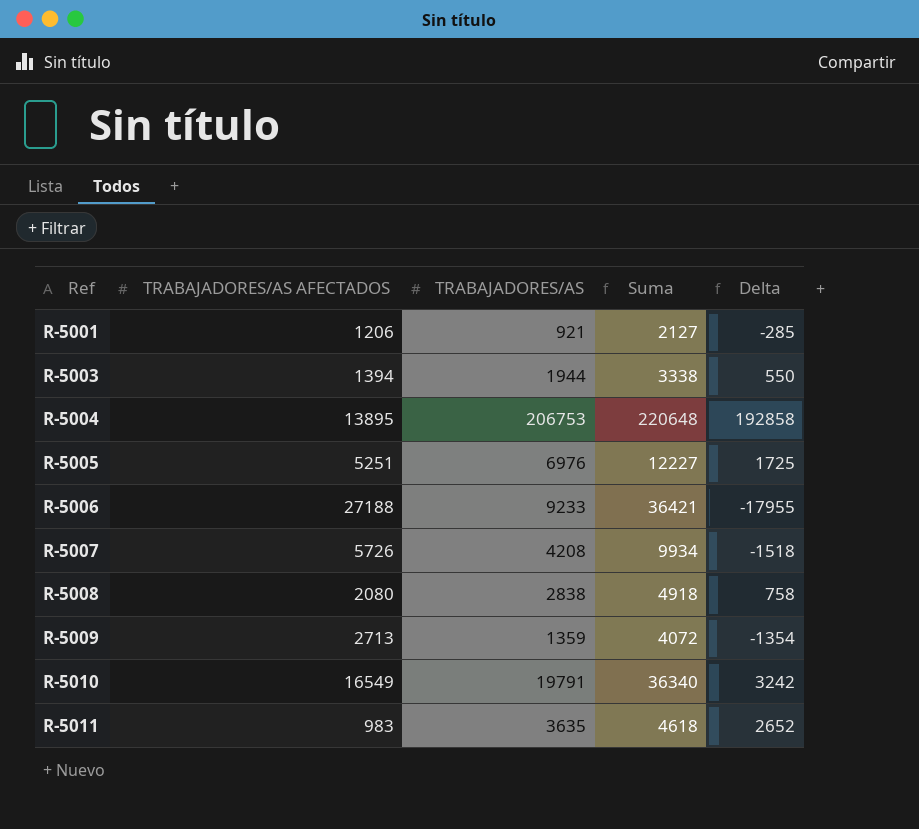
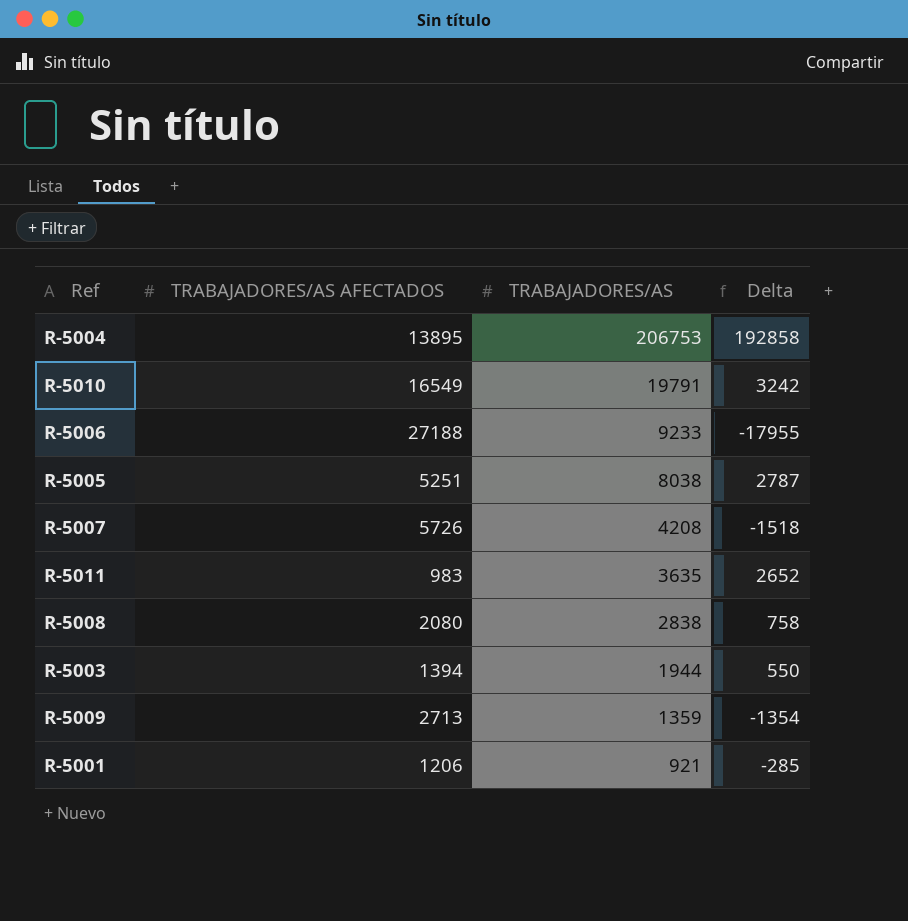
row order: Ref ascending -> TRABAJADORES/AS descending
column Suma | formula: [TRABAJADORES/AS AFECTADOS] + [TRABAJADORES/AS] -> none
R-5005 | TRABAJADORES/AS: 6976 -> 8038
R-5005 | Delta: 1725 -> 2787

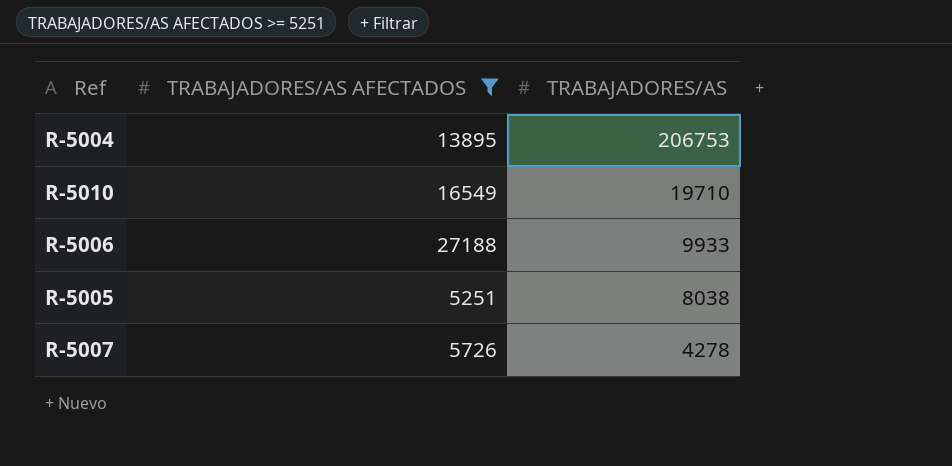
filter: none -> TRABAJADORES/AS AFECTADOS >= 5251
column Delta | formula: [TRABAJADORES/AS] - [TRABAJADORES/AS AFECTADOS] -> none
R-5010 | TRABAJADORES/AS: 19791 -> 19710
R-5006 | TRABAJADORES/AS: 9233 -> 9933
R-5007 | TRABAJADORES/AS: 4208 -> 4278

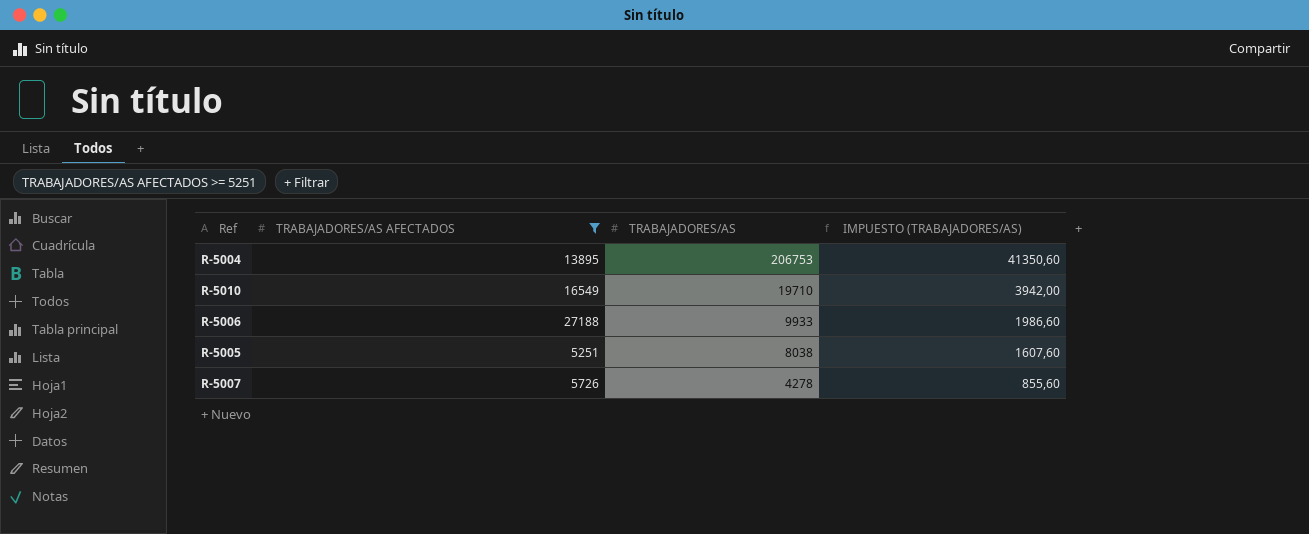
column IMPUESTO (TRABAJADORES/AS) | formula: none -> [TRABAJADORES/AS] * 0,2

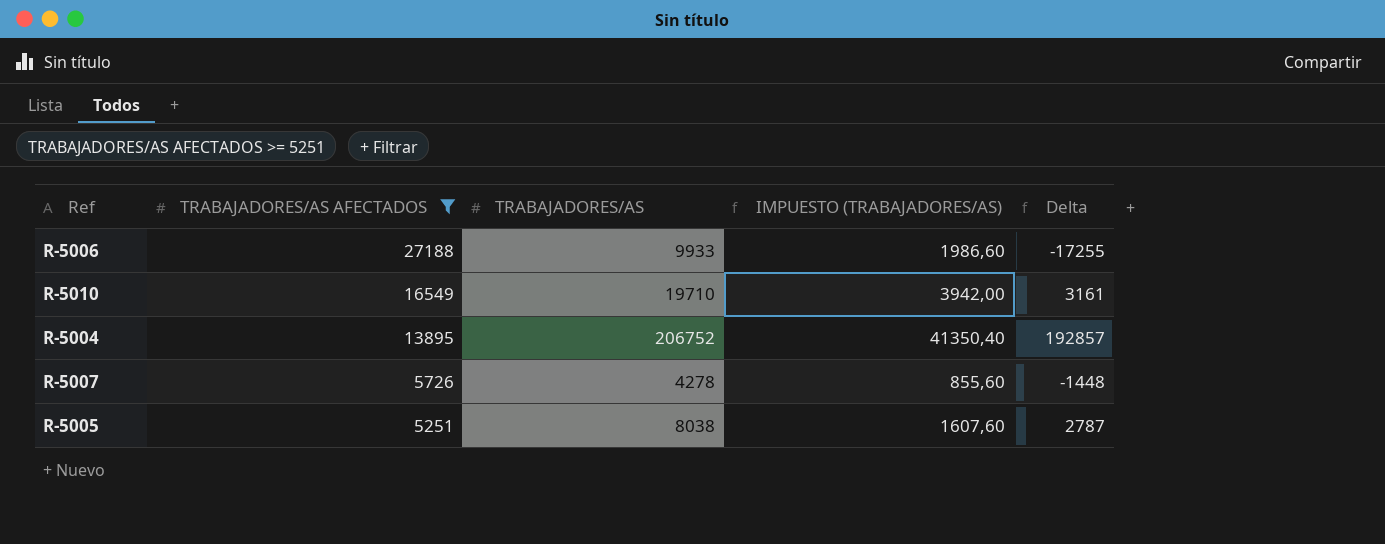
row order: TRABAJADORES/AS descending -> TRABAJADORES/AS AFECTADOS descending
column Delta | formula: none -> [TRABAJADORES/AS] - [TRABAJADORES/AS AFECTADOS]
R-5004 | TRABAJADORES/AS: 206753 -> 206752
R-5004 | IMPUESTO (TRABAJADORES/AS): 41350,60 -> 41350,40

